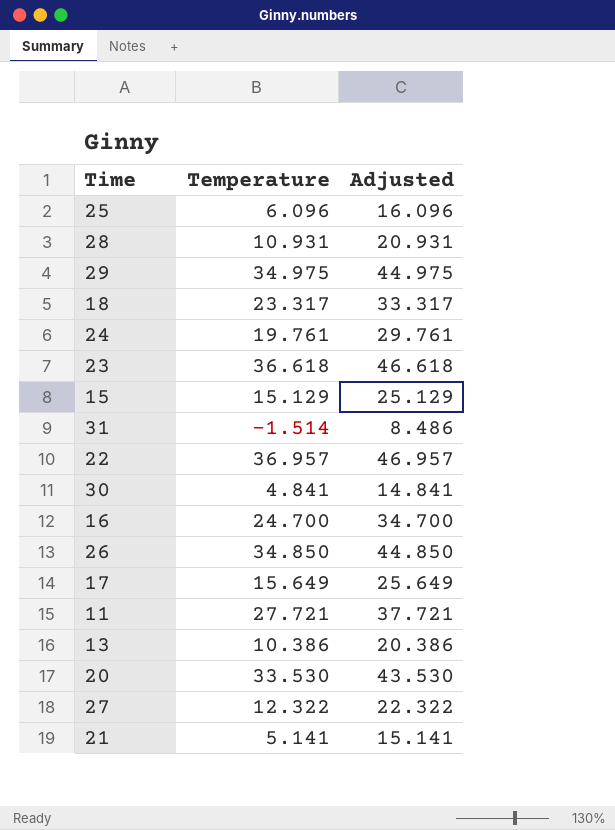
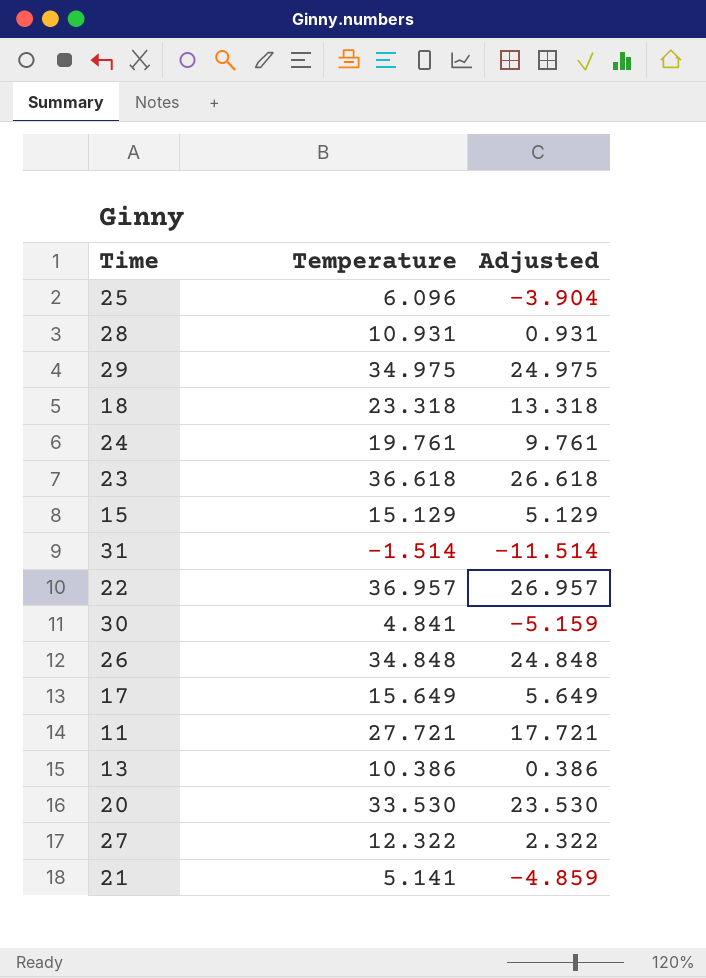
column Adjusted | formula: [Temperature] + 10 -> [Temperature] - 10
row 16: 24.700 | 34.700 -> none
18 | Temperature: 23.317 -> 23.318
26 | Temperature: 34.850 -> 34.848

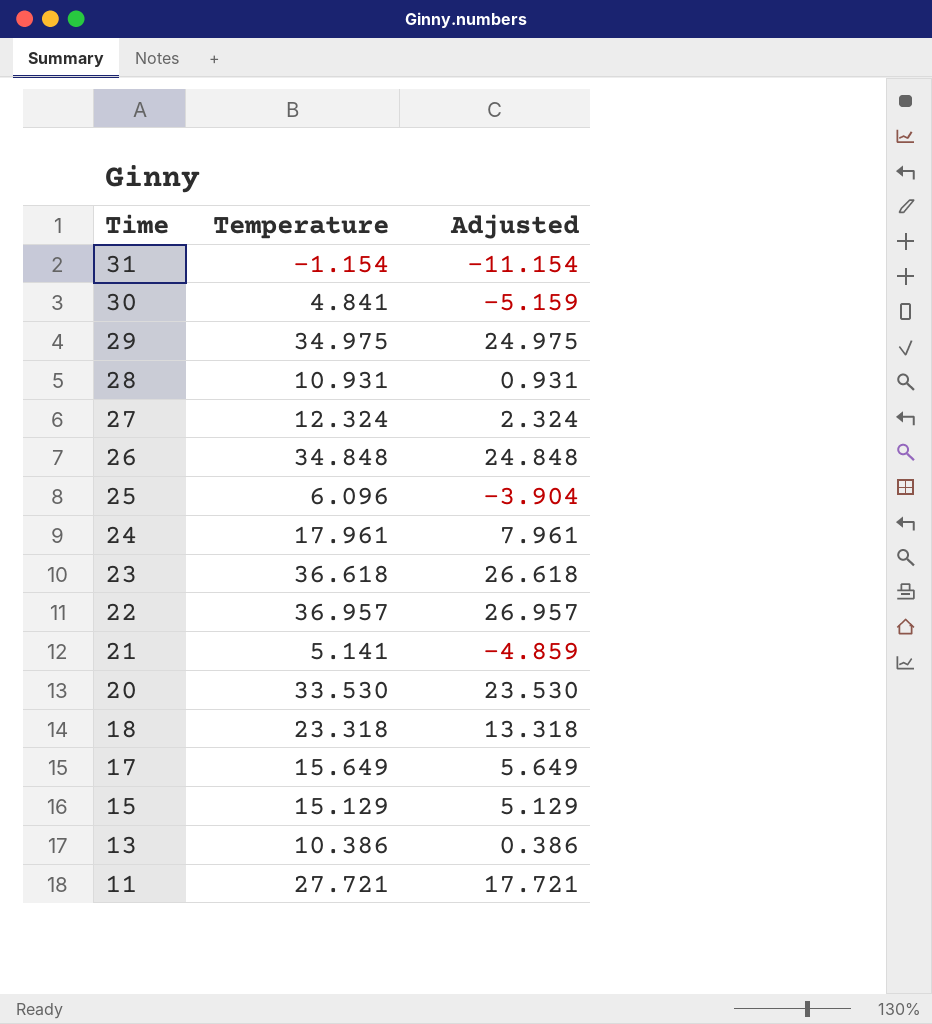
row order: none -> Time descending
31 | Temperature: -1.514 -> -1.154
31 | Adjusted: -11.514 -> -11.154
27 | Temperature: 12.322 -> 12.324
27 | Adjusted: 2.322 -> 2.324
24 | Temperature: 19.761 -> 17.961
24 | Adjusted: 9.761 -> 7.961

